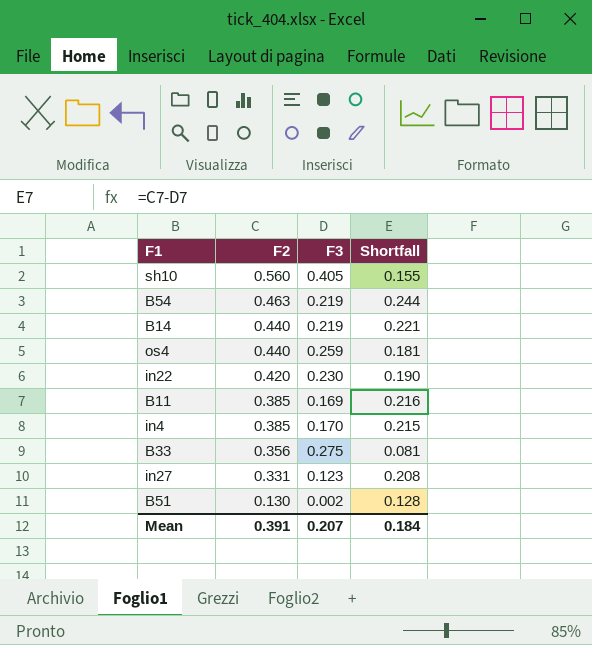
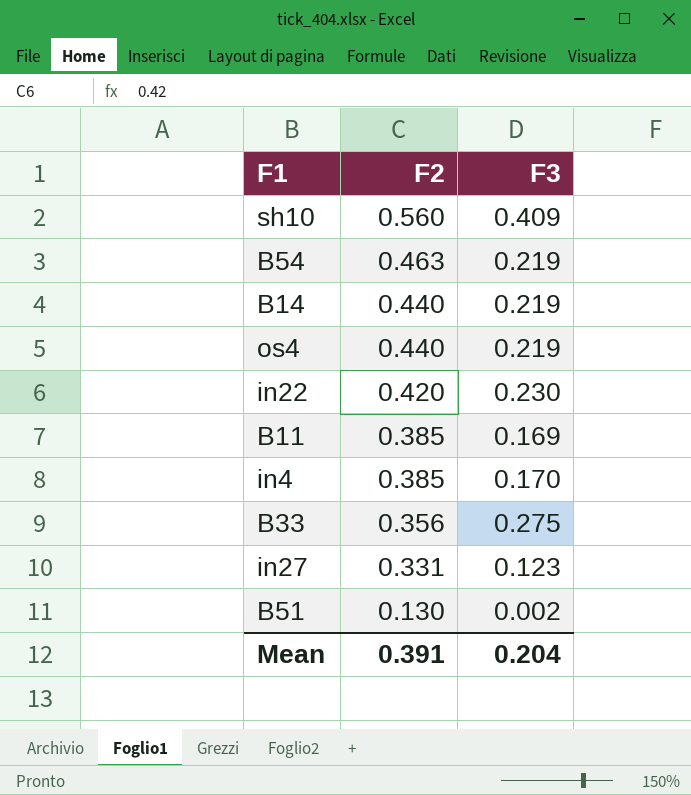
column Shortfall | formula: [F2] - [F3] -> none
sh10 | F3: 0.405 -> 0.409
os4 | F3: 0.259 -> 0.219
Mean | F3: 0.207 -> 0.204

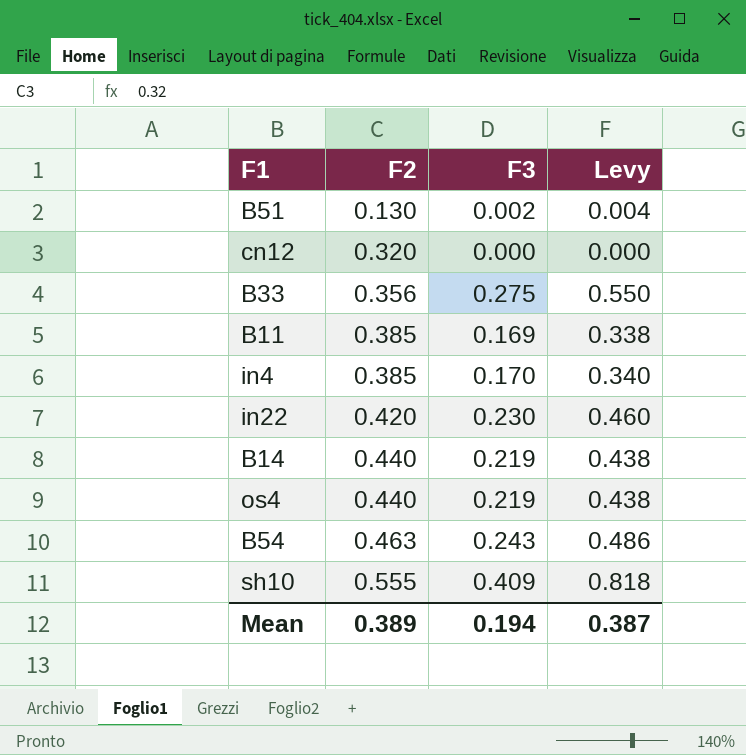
row order: F2 descending -> F2 ascending
column Levy | formula: none -> [F3] * 2
row in27: 0.331 | 0.123 -> none
row cn12: none -> 0.320 | 0.000 | 0.000
B54 | F3: 0.219 -> 0.243
sh10 | F2: 0.560 -> 0.555
Mean | F2: 0.391 -> 0.389
Mean | F3: 0.204 -> 0.194

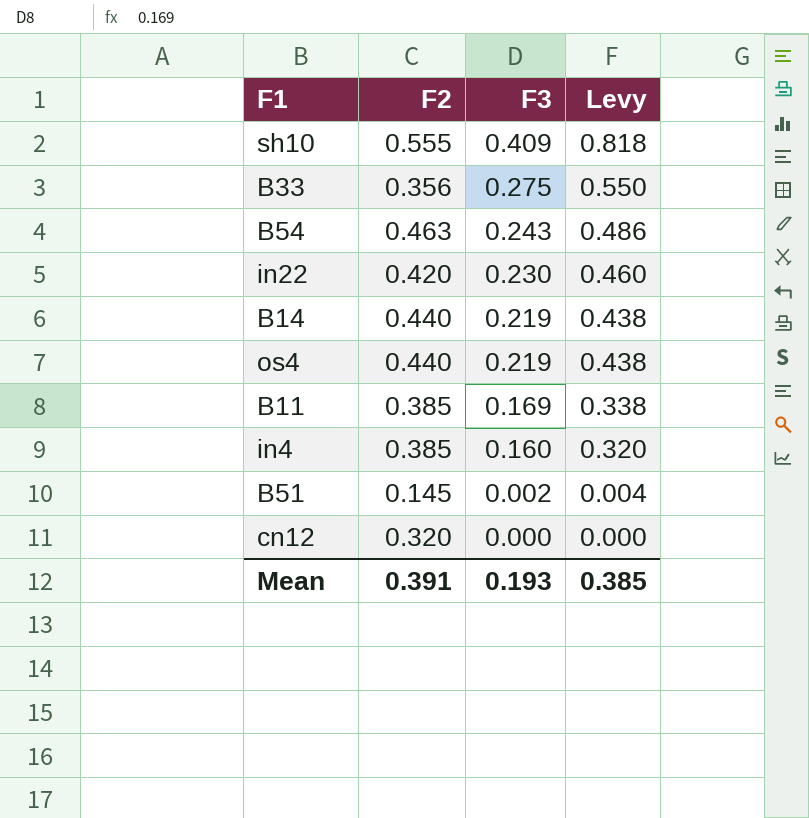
row order: F2 ascending -> F3 descending
in4 | F3: 0.170 -> 0.160
in4 | Levy: 0.340 -> 0.320
B51 | F2: 0.130 -> 0.145
Mean | F2: 0.389 -> 0.391
Mean | F3: 0.194 -> 0.193
Mean | Levy: 0.387 -> 0.385

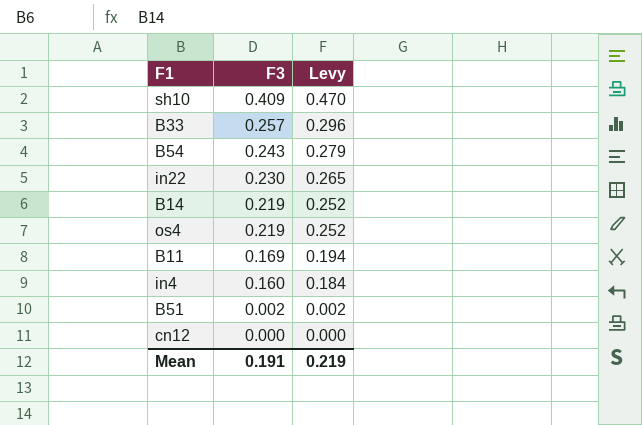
column F2 | position: 2 -> none
column Levy | formula: [F3] * 2 -> [F3] * 1.15
B33 | F3: 0.275 -> 0.257
Mean | F3: 0.193 -> 0.191
Mean | Levy: 0.385 -> 0.219

